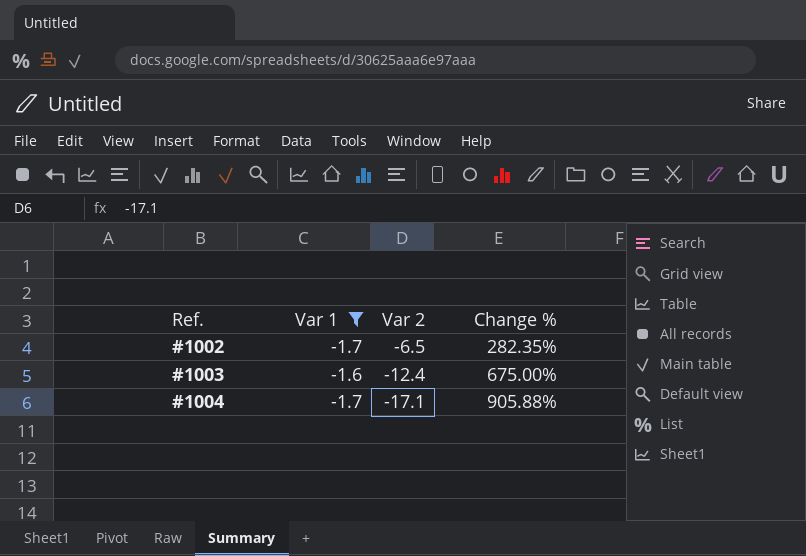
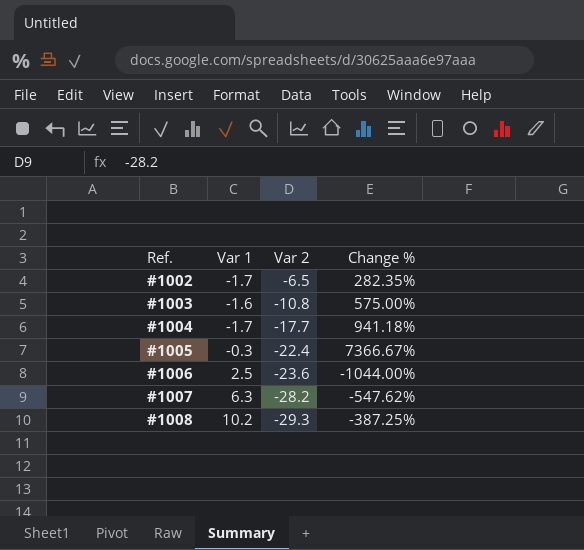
filter: Var 1 <= -1.6 -> none
#1003 | Var 2: -12.4 -> -10.8
#1003 | Change %: 675.00% -> 575.00%
#1004 | Var 2: -17.1 -> -17.7
#1004 | Change %: 905.88% -> 941.18%

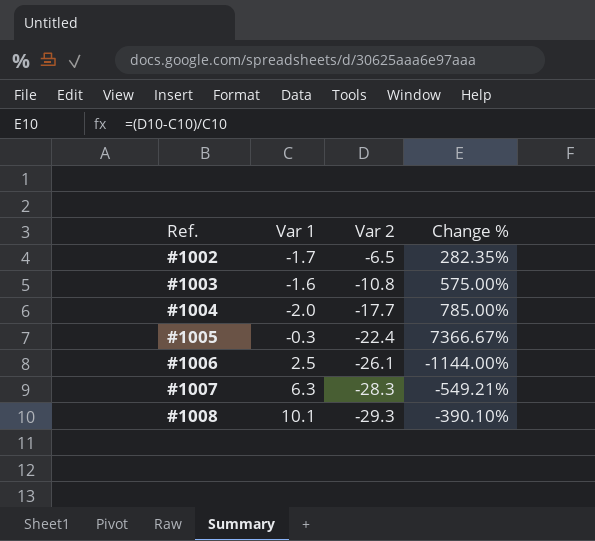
#1004 | Var 1: -1.7 -> -2.0
#1004 | Change %: 941.18% -> 785.00%
#1006 | Var 2: -23.6 -> -26.1
#1006 | Change %: -1044.00% -> -1144.00%
#1007 | Var 2: -28.2 -> -28.3
#1007 | Change %: -547.62% -> -549.21%
#1008 | Var 1: 10.2 -> 10.1
#1008 | Change %: -387.25% -> -390.10%

